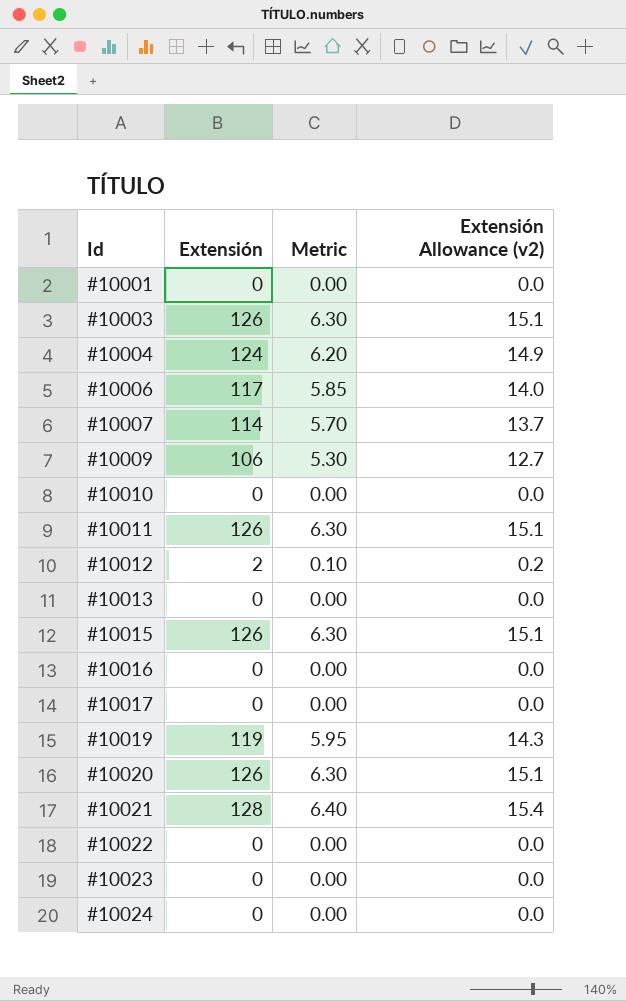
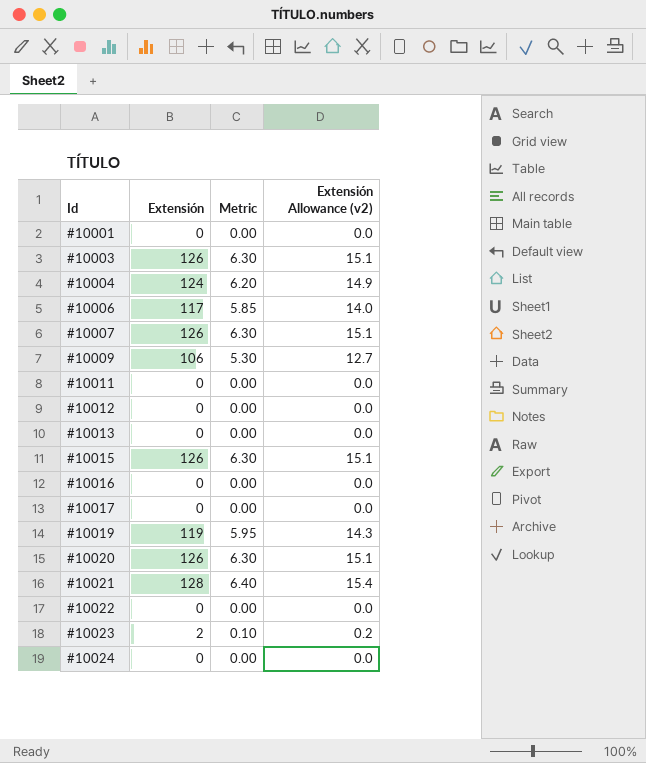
row #10010: 0 | 0.00 | 0.0 -> none
#10007 | Extensión: 114 -> 126
#10007 | Metric: 5.70 -> 6.30
#10007 | Extensión Allowance (v2): 13.7 -> 15.1
#10011 | Extensión: 126 -> 0
#10011 | Metric: 6.30 -> 0.00
#10011 | Extensión Allowance (v2): 15.1 -> 0.0
#10012 | Extensión: 2 -> 0
#10012 | Metric: 0.10 -> 0.00
#10012 | Extensión Allowance (v2): 0.2 -> 0.0
#10023 | Extensión: 0 -> 2
#10023 | Metric: 0.00 -> 0.10
#10023 | Extensión Allowance (v2): 0.0 -> 0.2

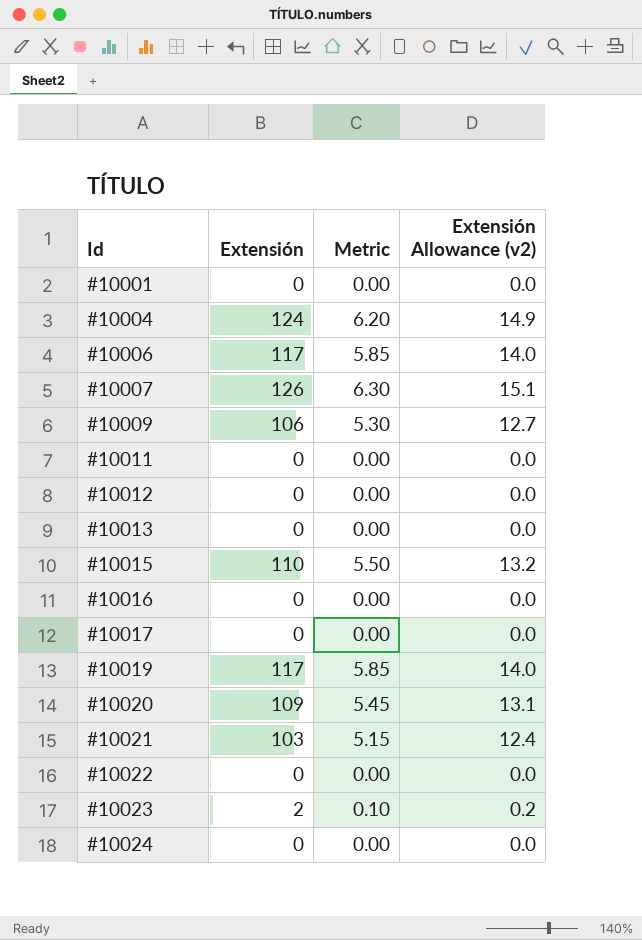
row #10003: 126 | 6.30 | 15.1 -> none
#10015 | Extensión: 126 -> 110
#10015 | Metric: 6.30 -> 5.50
#10015 | Extensión Allowance (v2): 15.1 -> 13.2
#10019 | Extensión: 119 -> 117
#10019 | Metric: 5.95 -> 5.85
#10019 | Extensión Allowance (v2): 14.3 -> 14.0
#10020 | Extensión: 126 -> 109
#10020 | Metric: 6.30 -> 5.45
#10020 | Extensión Allowance (v2): 15.1 -> 13.1
#10021 | Extensión: 128 -> 103
#10021 | Metric: 6.40 -> 5.15
#10021 | Extensión Allowance (v2): 15.4 -> 12.4

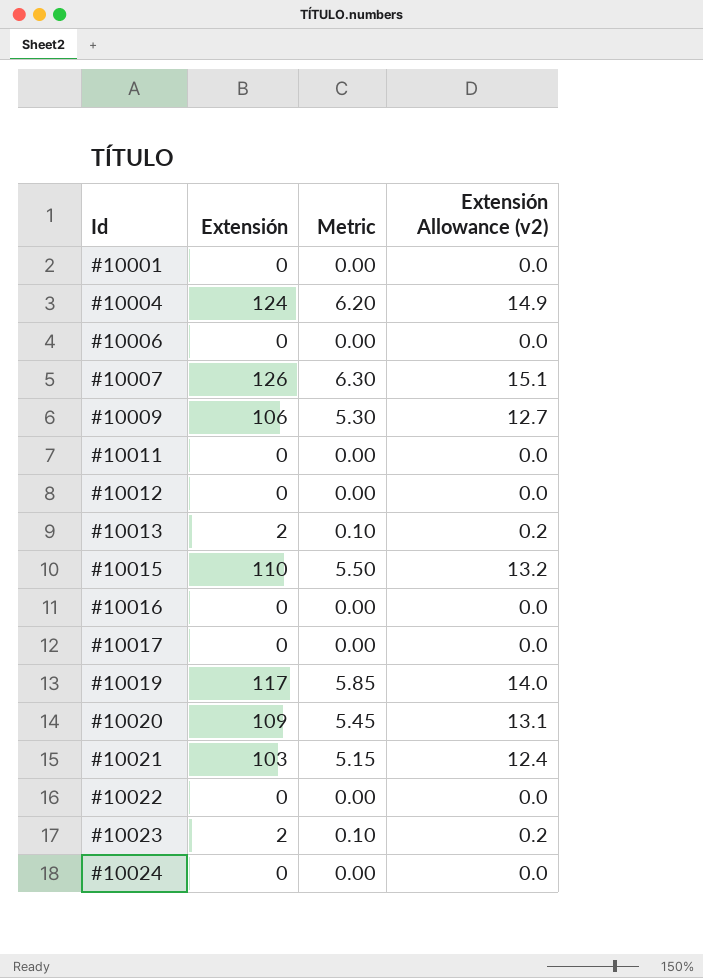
#10006 | Extensión: 117 -> 0
#10006 | Metric: 5.85 -> 0.00
#10006 | Extensión Allowance (v2): 14.0 -> 0.0
#10013 | Extensión: 0 -> 2
#10013 | Metric: 0.00 -> 0.10
#10013 | Extensión Allowance (v2): 0.0 -> 0.2

